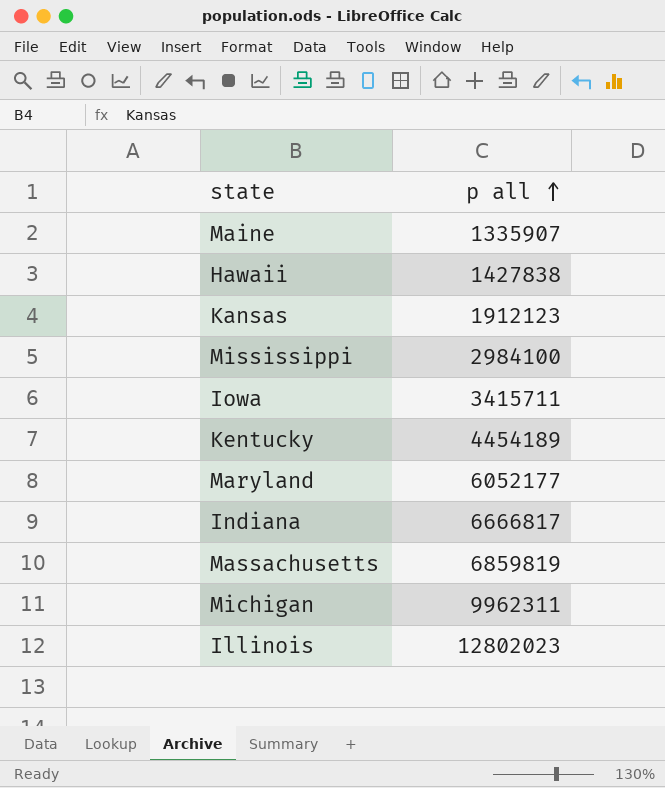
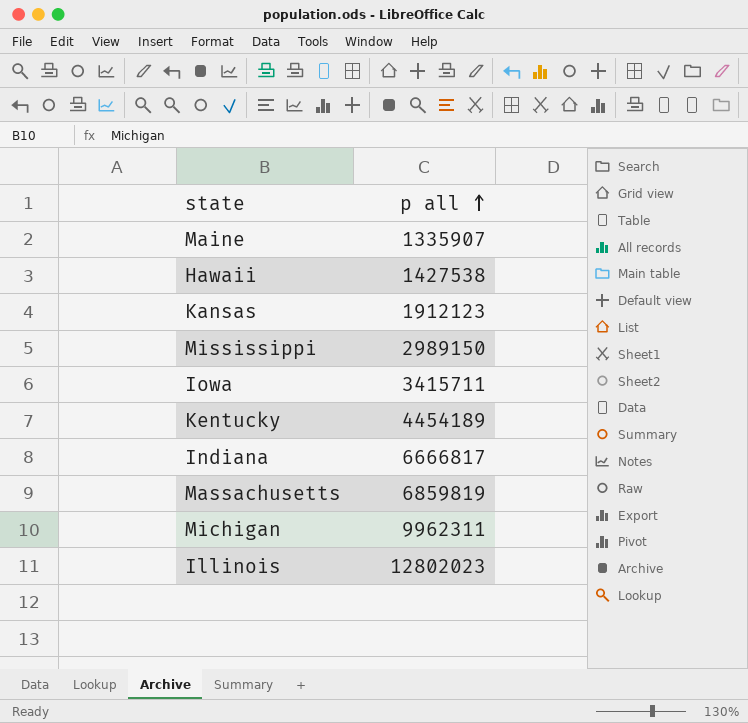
row Maryland: 6052177 -> none
Hawaii | p all: 1427838 -> 1427538
Mississippi | p all: 2984100 -> 2989150

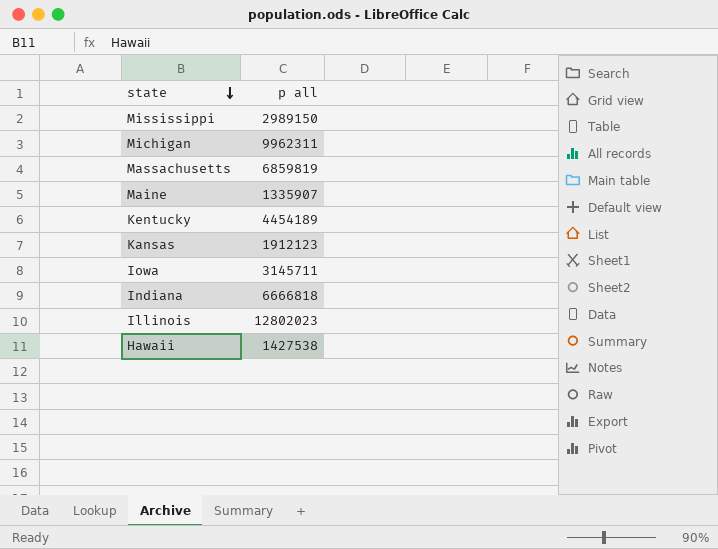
row order: p all ascending -> state descending
Iowa | p all: 3415711 -> 3145711
Indiana | p all: 6666817 -> 6666818

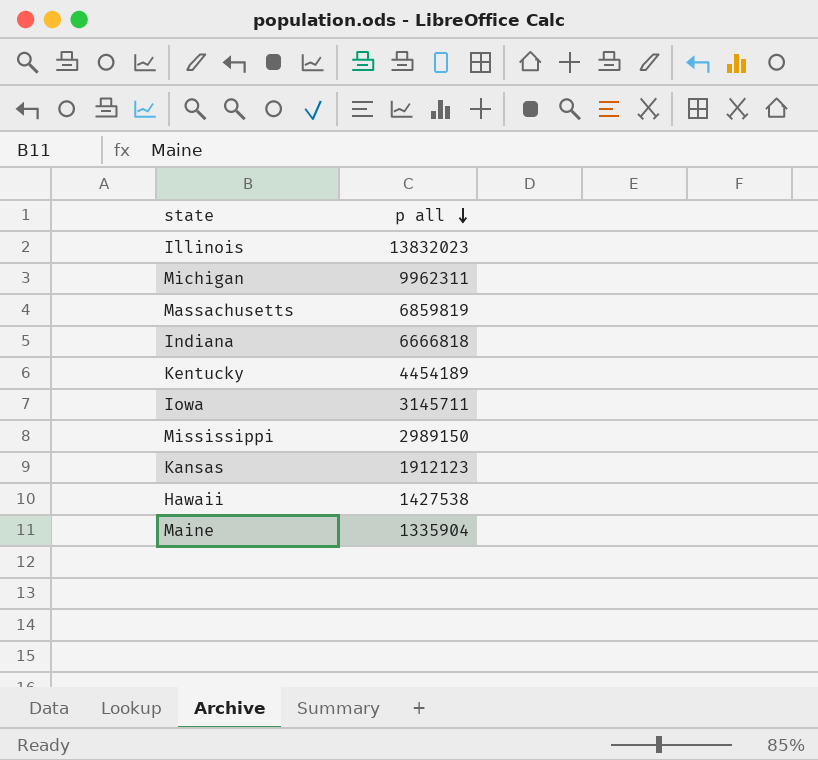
row order: state descending -> p all descending
Illinois | p all: 12802023 -> 13832023
Maine | p all: 1335907 -> 1335904

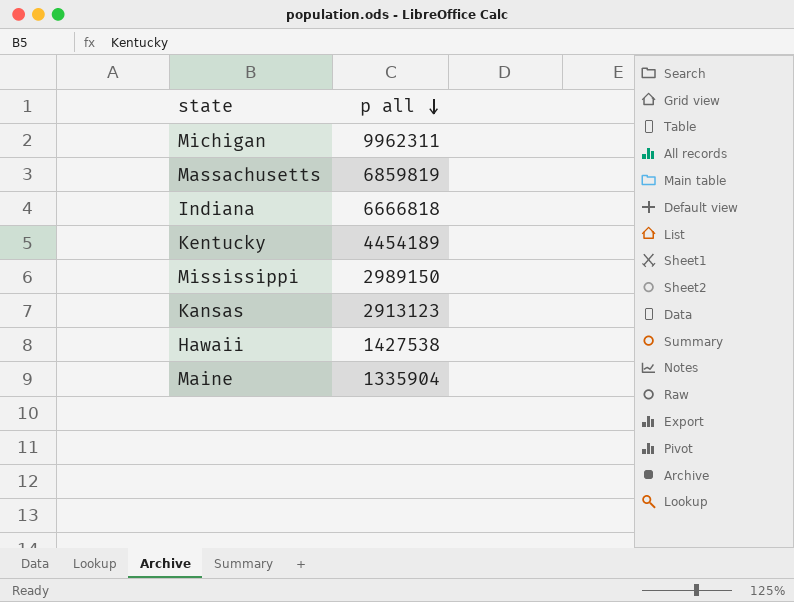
row Illinois: 13832023 -> none
row Iowa: 3145711 -> none
Kansas | p all: 1912123 -> 2913123

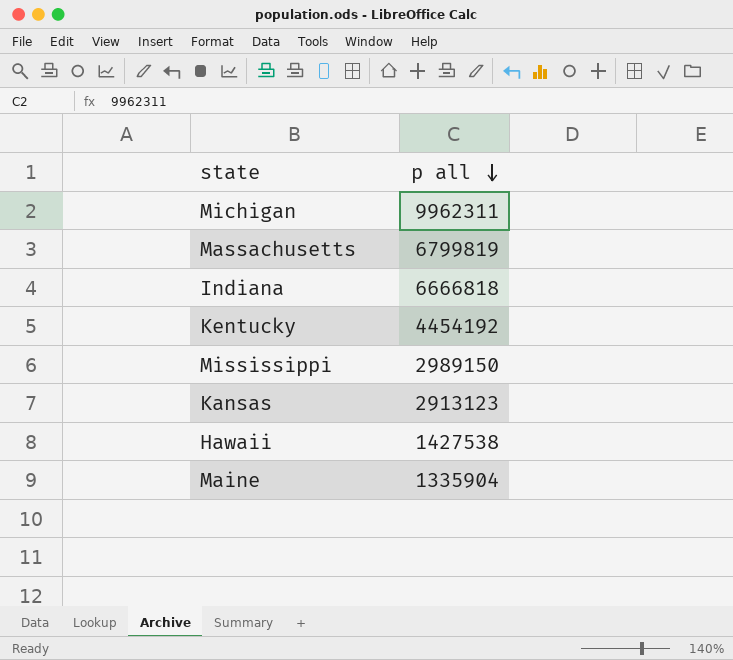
Massachusetts | p all: 6859819 -> 6799819
Kentucky | p all: 4454189 -> 4454192

